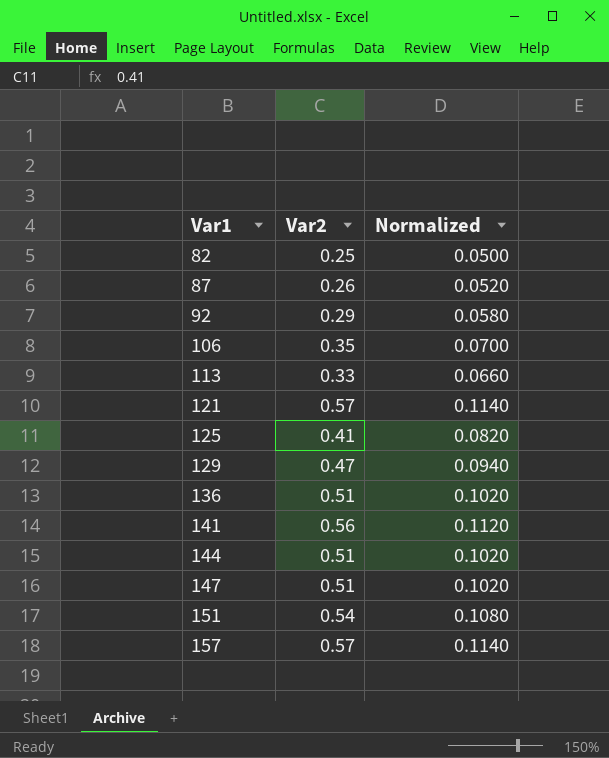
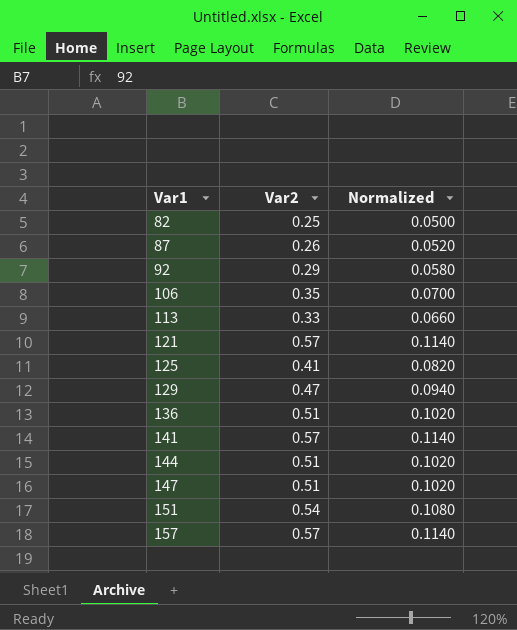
141 | Var2: 0.56 -> 0.57
141 | Normalized: 0.1120 -> 0.1140

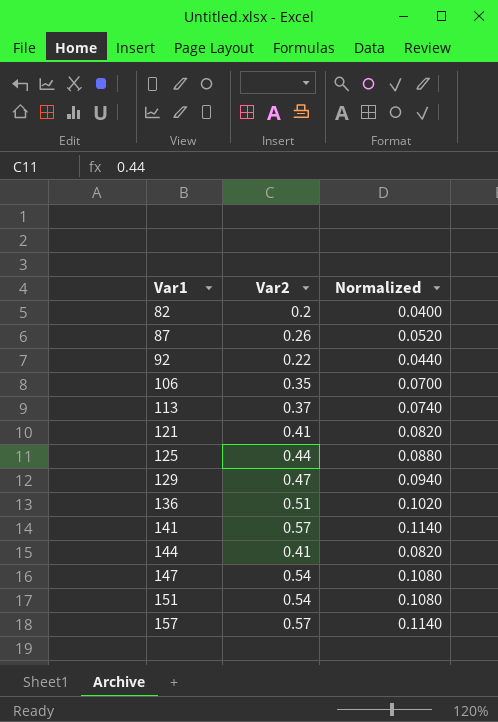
82 | Var2: 0.25 -> 0.2
82 | Normalized: 0.0500 -> 0.0400
92 | Var2: 0.29 -> 0.22
92 | Normalized: 0.0580 -> 0.0440
113 | Var2: 0.33 -> 0.37
113 | Normalized: 0.0660 -> 0.0740
121 | Var2: 0.57 -> 0.41
121 | Normalized: 0.1140 -> 0.0820
125 | Var2: 0.41 -> 0.44
125 | Normalized: 0.0820 -> 0.0880
144 | Var2: 0.51 -> 0.41
144 | Normalized: 0.1020 -> 0.0820
147 | Var2: 0.51 -> 0.54
147 | Normalized: 0.1020 -> 0.1080

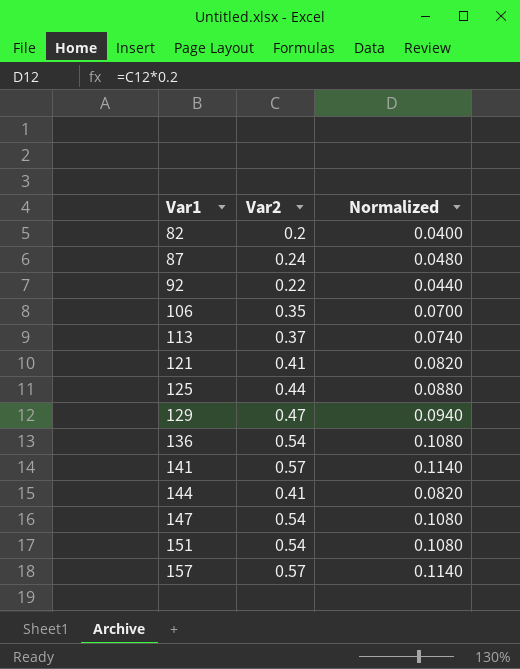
87 | Var2: 0.26 -> 0.24
87 | Normalized: 0.0520 -> 0.0480
136 | Var2: 0.51 -> 0.54
136 | Normalized: 0.1020 -> 0.1080

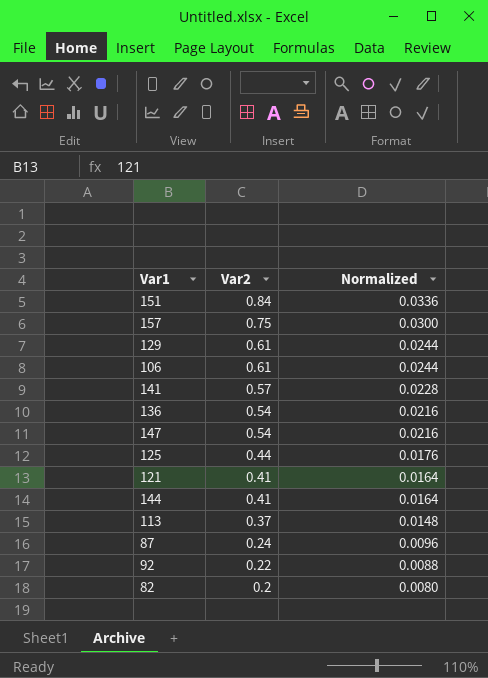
row order: Var1 ascending -> Var2 descending
column Normalized | formula: [Var2] * 0.2 -> [Var2] * 0.04
151 | Var2: 0.54 -> 0.84
157 | Var2: 0.57 -> 0.75
129 | Var2: 0.47 -> 0.61
106 | Var2: 0.35 -> 0.61

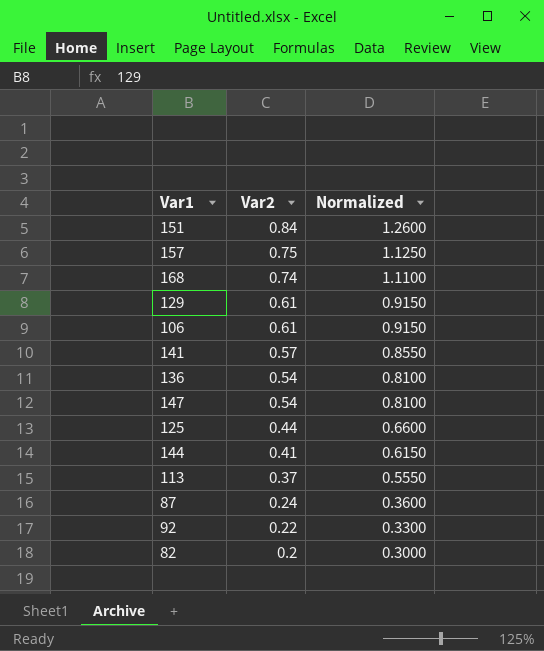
column Normalized | formula: [Var2] * 0.04 -> [Var2] * 1.5
row 121: 0.41 | 0.0164 -> none
row 168: none -> 0.74 | 1.1100

